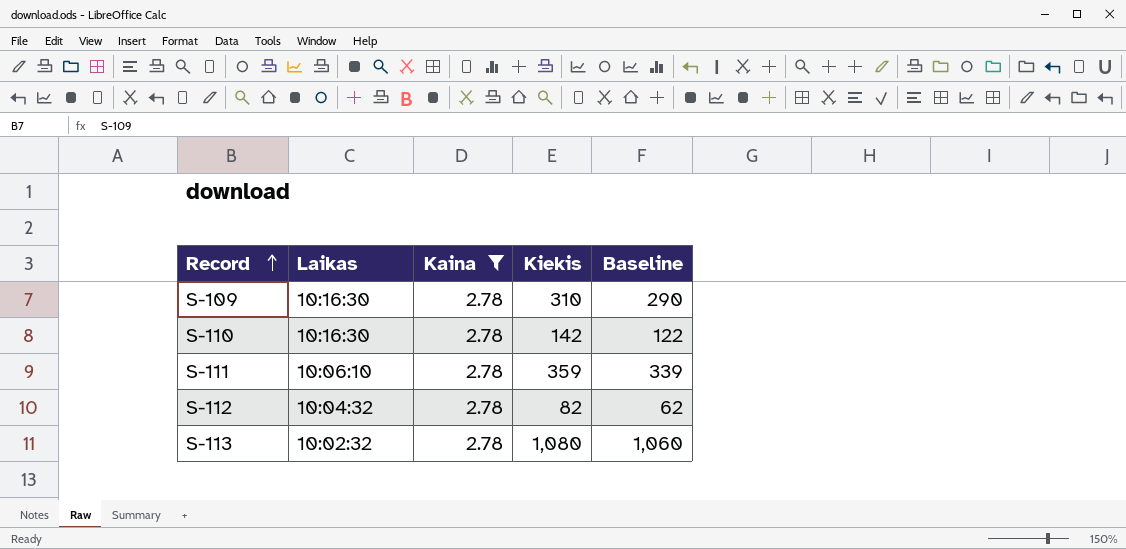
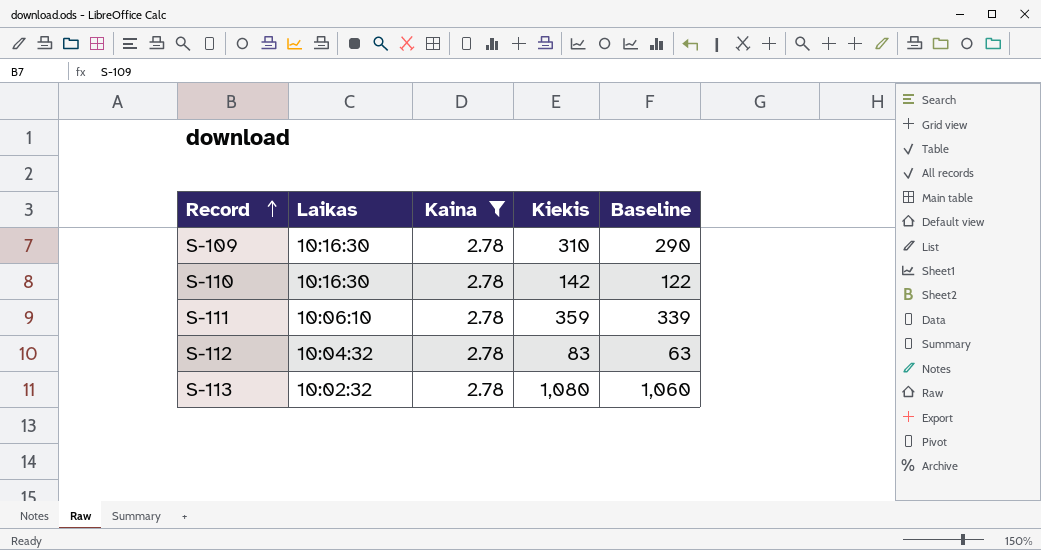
S-112 | Kiekis: 82 -> 83
S-112 | Baseline: 62 -> 63

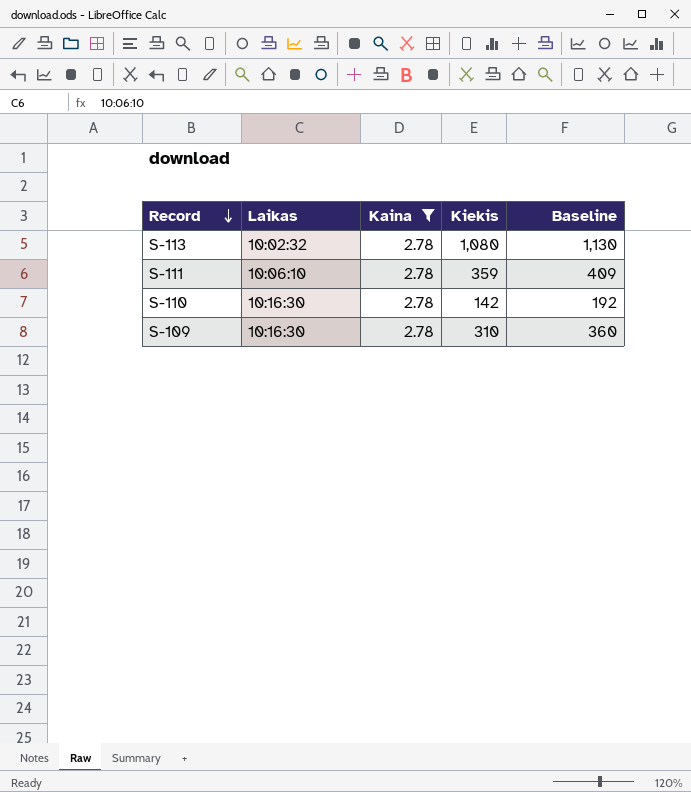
row order: Record ascending -> Record descending
column Baseline | formula: [Kiekis] - 20 -> [Kiekis] + 50
row S-112: 10:04:32 | 2.78 | 83 | 63 -> none

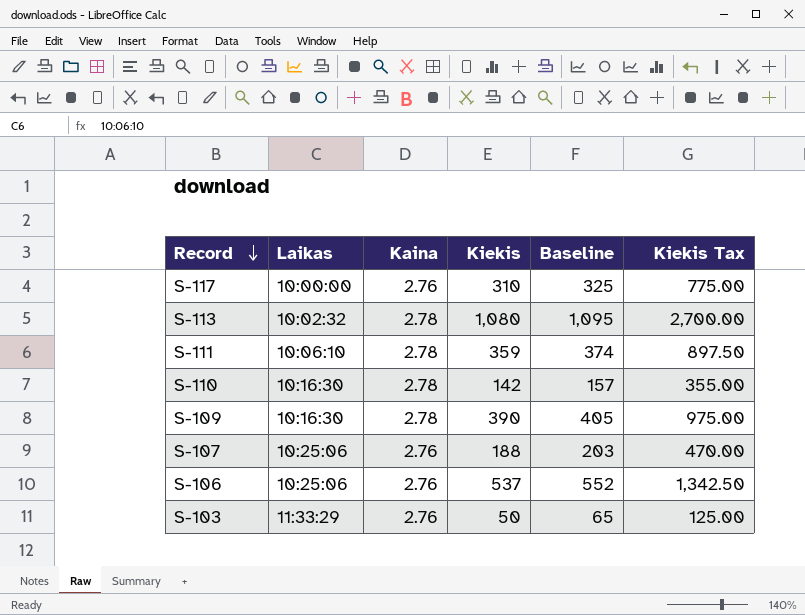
filter: Kaina = 2.78 -> none
column Baseline | formula: [Kiekis] + 50 -> [Kiekis] + 15
column Kiekis Tax | formula: none -> [Kiekis] * 2.5
S-109 | Kiekis: 310 -> 390

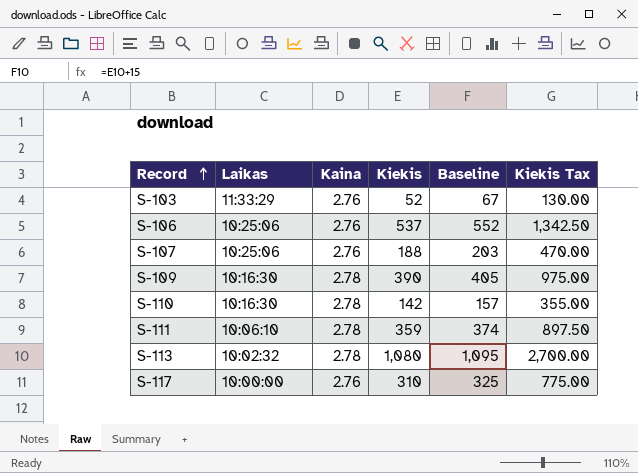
row order: Record descending -> Record ascending
S-103 | Kiekis: 50 -> 52
S-103 | Baseline: 65 -> 67
S-103 | Kiekis Tax: 125.00 -> 130.00

